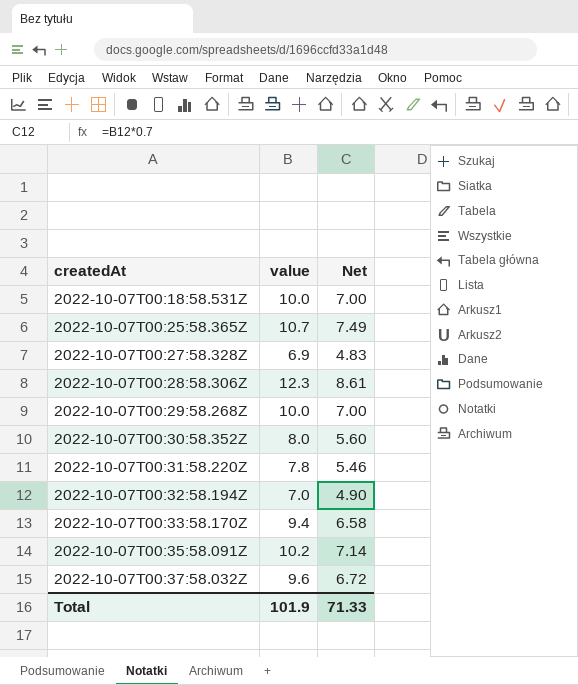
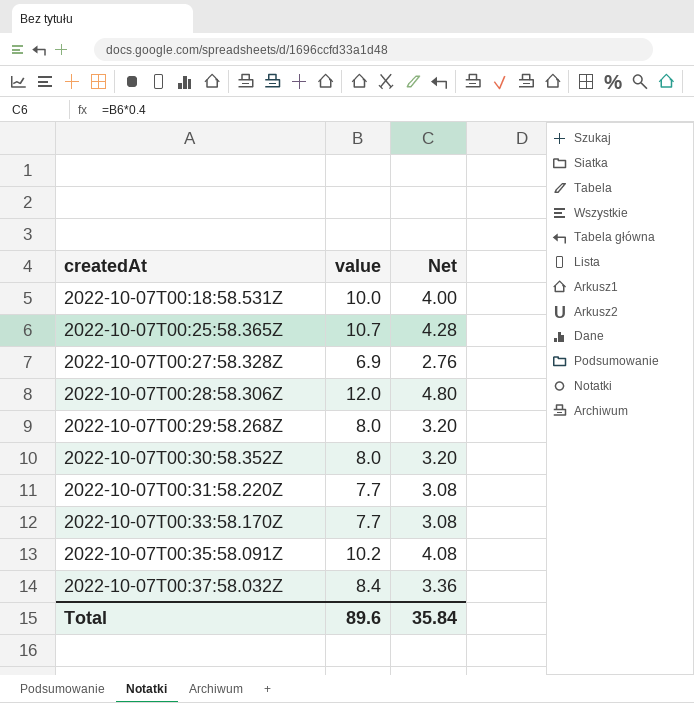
column Net | formula: [value] * 0.7 -> [value] * 0.4
row 2022-10-07T00:32:58.194Z: 7.0 | 4.90 -> none
2022-10-07T00:28:58.306Z | value: 12.3 -> 12.0
2022-10-07T00:29:58.268Z | value: 10.0 -> 8.0
2022-10-07T00:31:58.220Z | value: 7.8 -> 7.7
2022-10-07T00:33:58.170Z | value: 9.4 -> 7.7
2022-10-07T00:37:58.032Z | value: 9.6 -> 8.4
Total | value: 101.9 -> 89.6
Total | Net: 71.33 -> 35.84

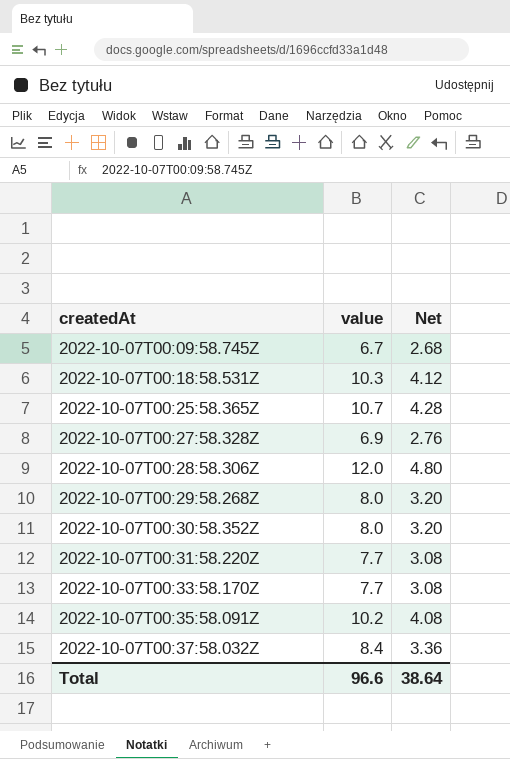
row 2022-10-07T00:09:58.745Z: none -> 6.7 | 2.68
2022-10-07T00:18:58.531Z | value: 10.0 -> 10.3
2022-10-07T00:18:58.531Z | Net: 4.00 -> 4.12
Total | value: 89.6 -> 96.6
Total | Net: 35.84 -> 38.64

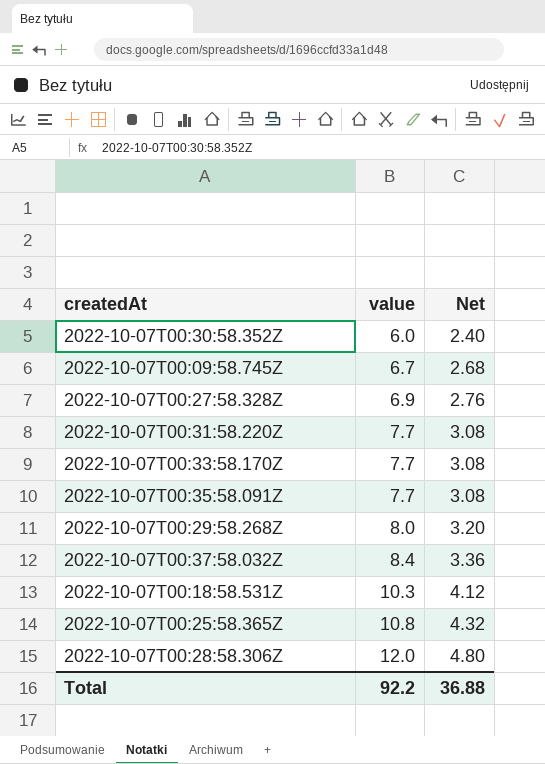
row order: createdAt ascending -> value ascending
2022-10-07T00:30:58.352Z | value: 8.0 -> 6.0
2022-10-07T00:30:58.352Z | Net: 3.20 -> 2.40
2022-10-07T00:35:58.091Z | value: 10.2 -> 7.7
2022-10-07T00:35:58.091Z | Net: 4.08 -> 3.08
2022-10-07T00:25:58.365Z | value: 10.7 -> 10.8
2022-10-07T00:25:58.365Z | Net: 4.28 -> 4.32
Total | value: 96.6 -> 92.2
Total | Net: 38.64 -> 36.88

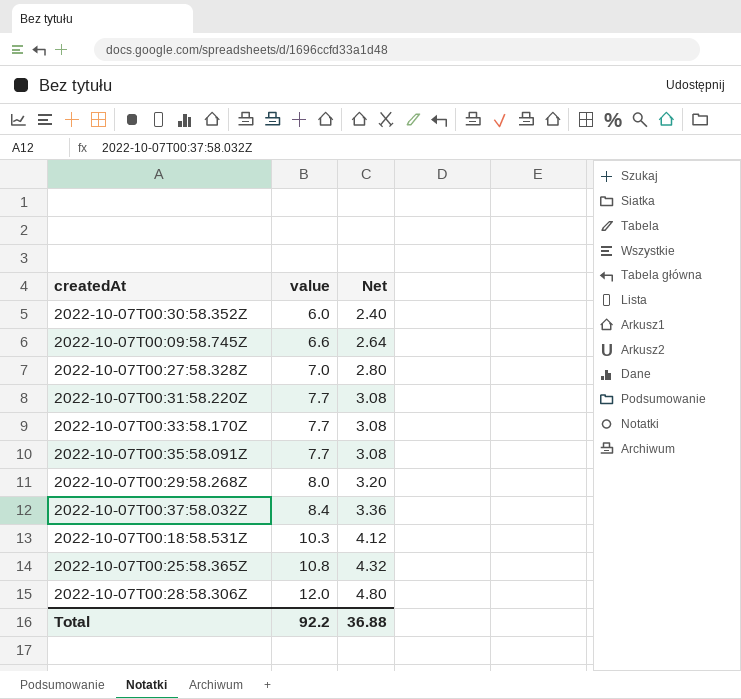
2022-10-07T00:09:58.745Z | value: 6.7 -> 6.6
2022-10-07T00:09:58.745Z | Net: 2.68 -> 2.64
2022-10-07T00:27:58.328Z | value: 6.9 -> 7.0
2022-10-07T00:27:58.328Z | Net: 2.76 -> 2.80

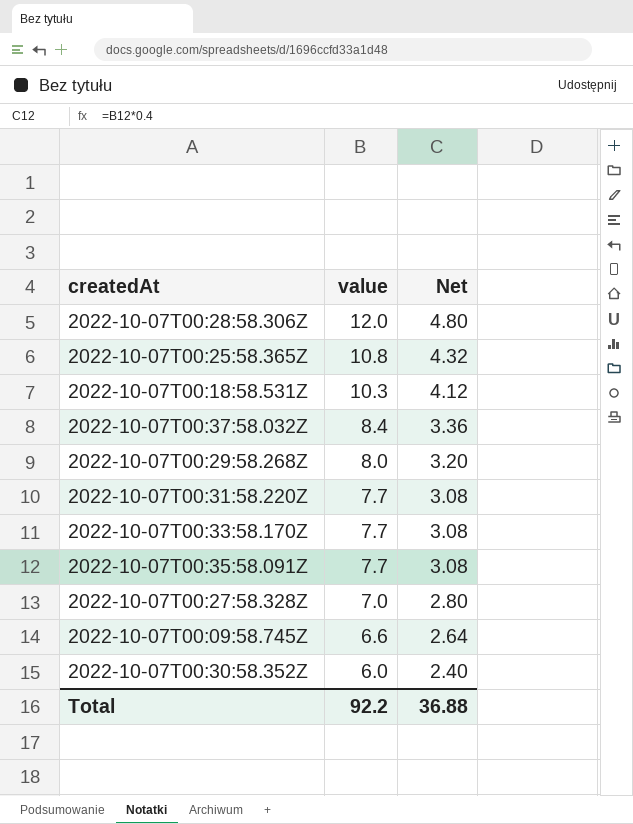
row order: value ascending -> value descending

